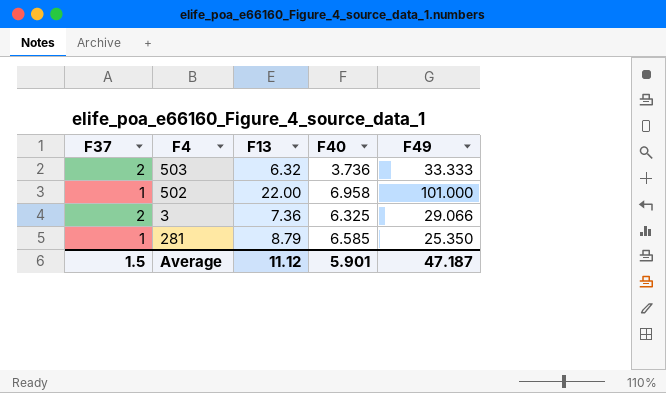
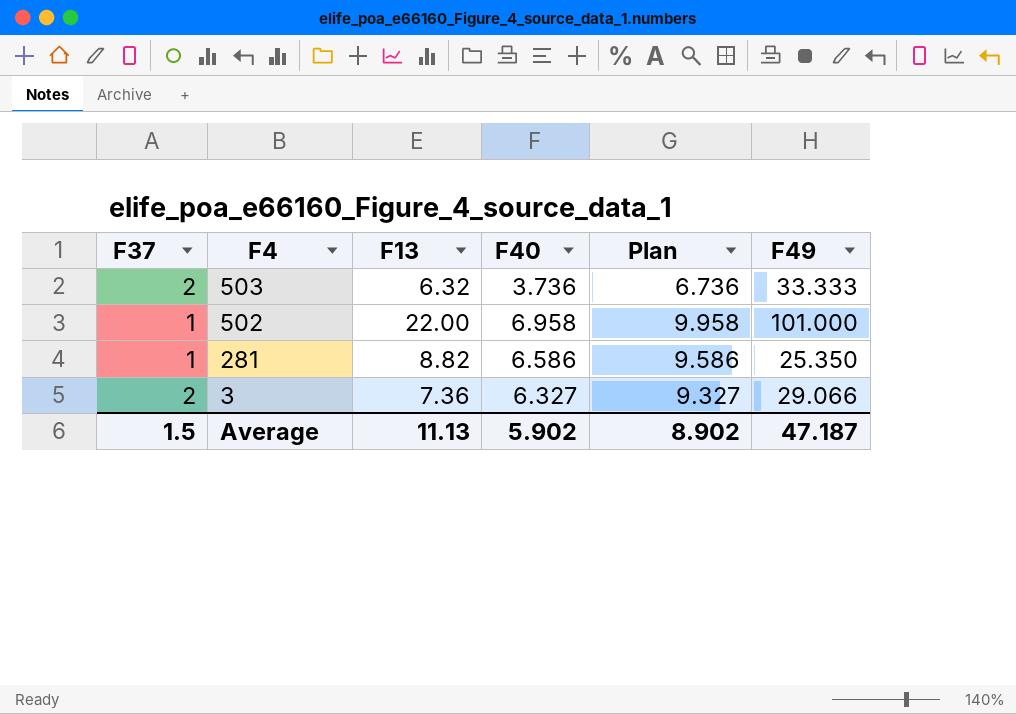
row order: none -> F4 descending
column Plan | formula: none -> [F40] + 3
281 | F13: 8.79 -> 8.82
281 | F40: 6.585 -> 6.586
3 | F40: 6.325 -> 6.327
Average | F13: 11.12 -> 11.13
Average | F40: 5.901 -> 5.902

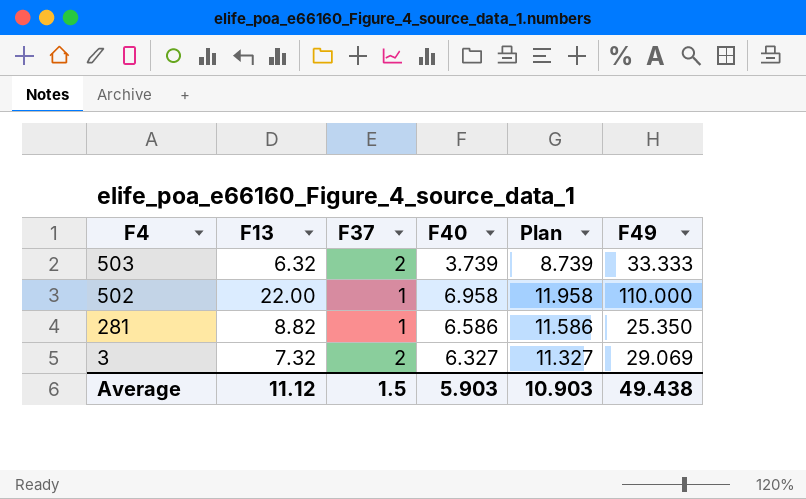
column F37 | position: 1 -> 3
column Plan | formula: [F40] + 3 -> [F40] + 5
503 | F40: 3.736 -> 3.739
502 | F49: 101.000 -> 110.000
3 | F13: 7.36 -> 7.32
3 | F49: 29.066 -> 29.069
Average | F13: 11.13 -> 11.12
Average | F40: 5.902 -> 5.903
Average | Plan: 8.902 -> 10.903
Average | F49: 47.187 -> 49.438

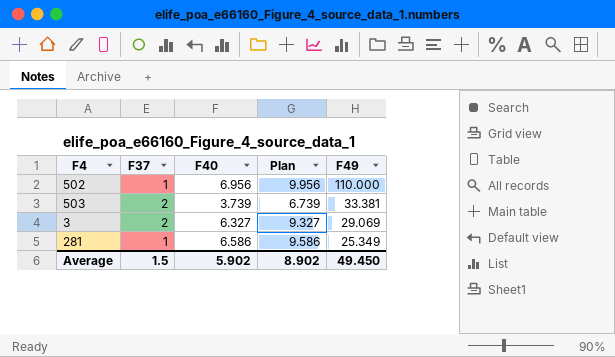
row order: F4 descending -> F49 descending
column F13 | position: 2 -> none
column Plan | formula: [F40] + 5 -> [F40] + 3
502 | F40: 6.958 -> 6.956
503 | F49: 33.333 -> 33.381
281 | F49: 25.350 -> 25.349
Average | F40: 5.903 -> 5.902
Average | Plan: 10.903 -> 8.902
Average | F49: 49.438 -> 49.450

